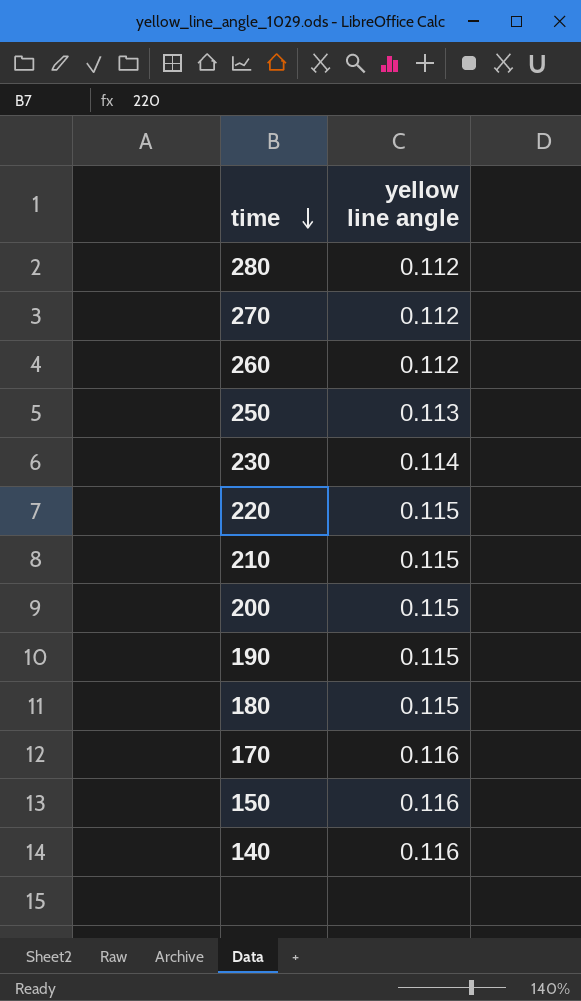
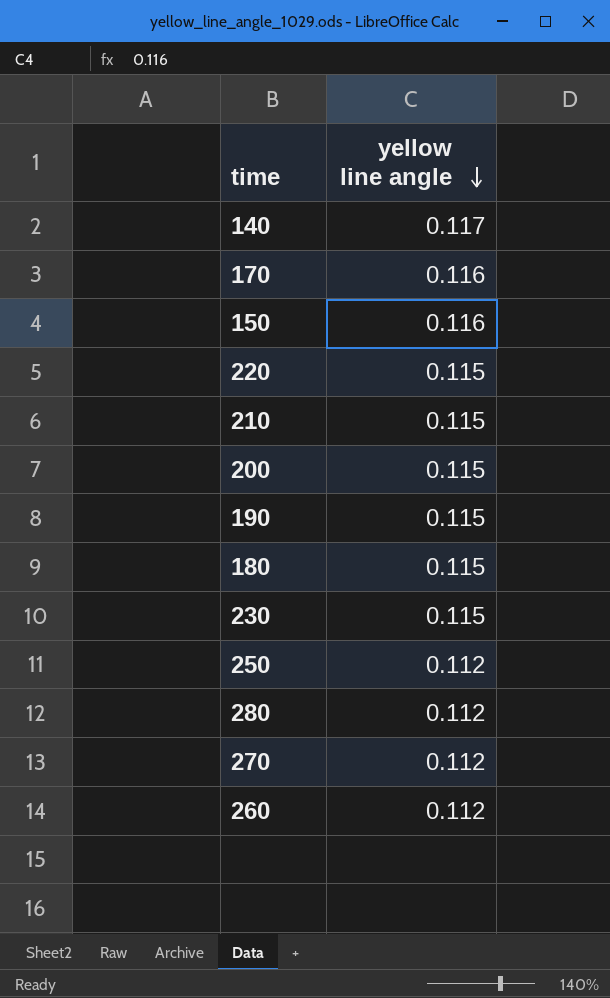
row order: time descending -> yellow line angle descending
140 | yellow line angle: 0.116 -> 0.117
230 | yellow line angle: 0.114 -> 0.115
250 | yellow line angle: 0.113 -> 0.112

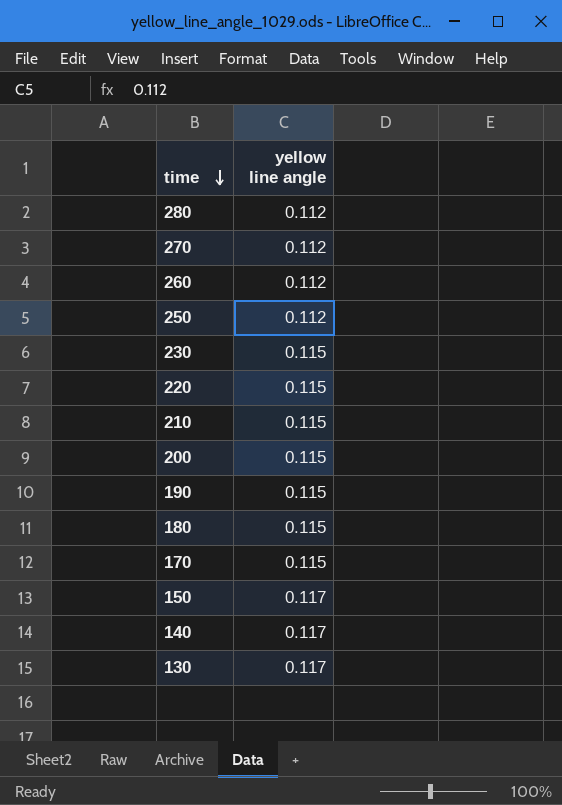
row order: yellow line angle descending -> time descending
170 | yellow line angle: 0.116 -> 0.115
150 | yellow line angle: 0.116 -> 0.117
row 130: none -> 0.117

